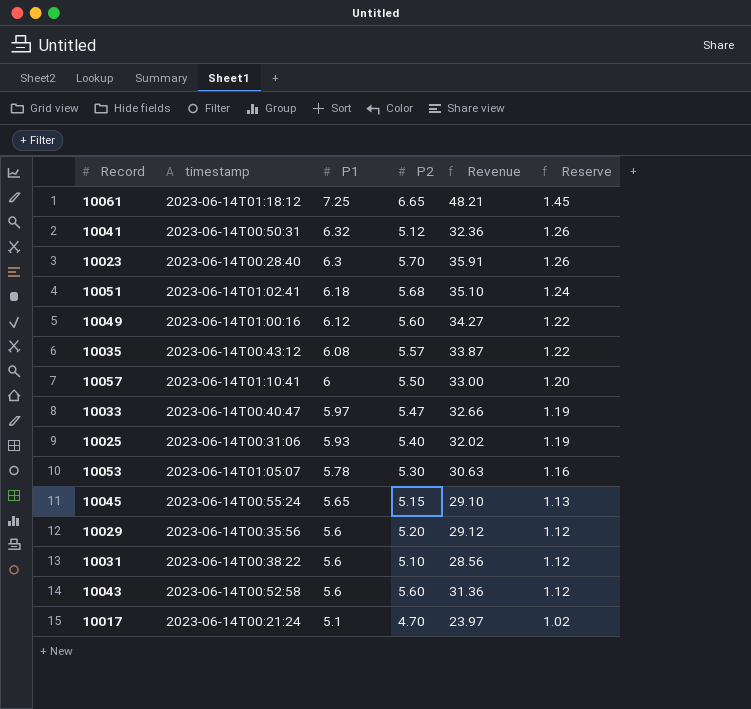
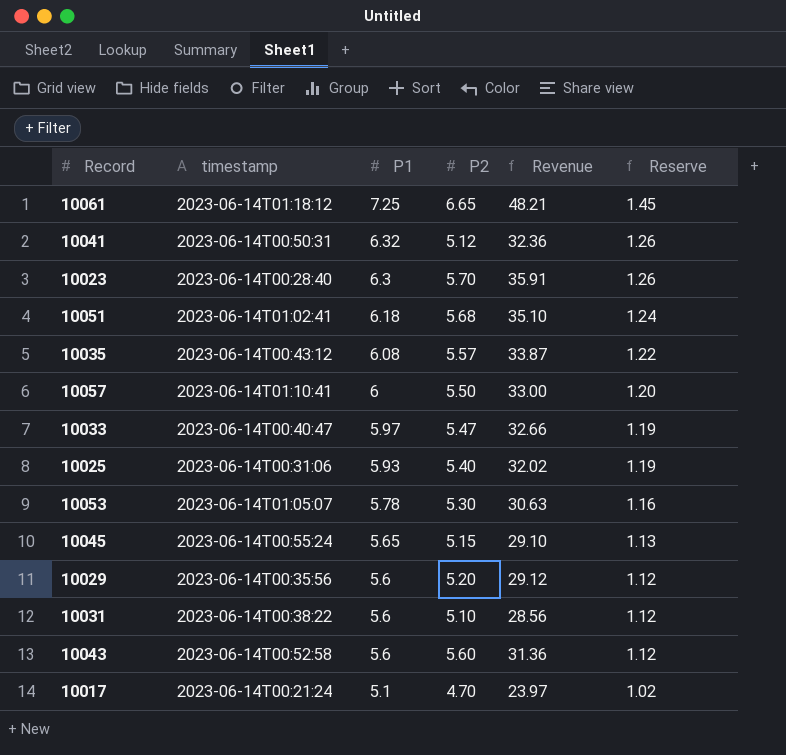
row 10049: 2023-06-14T01:00:16 | 6.12 | 5.60 | 34.27 | 1.22 -> none

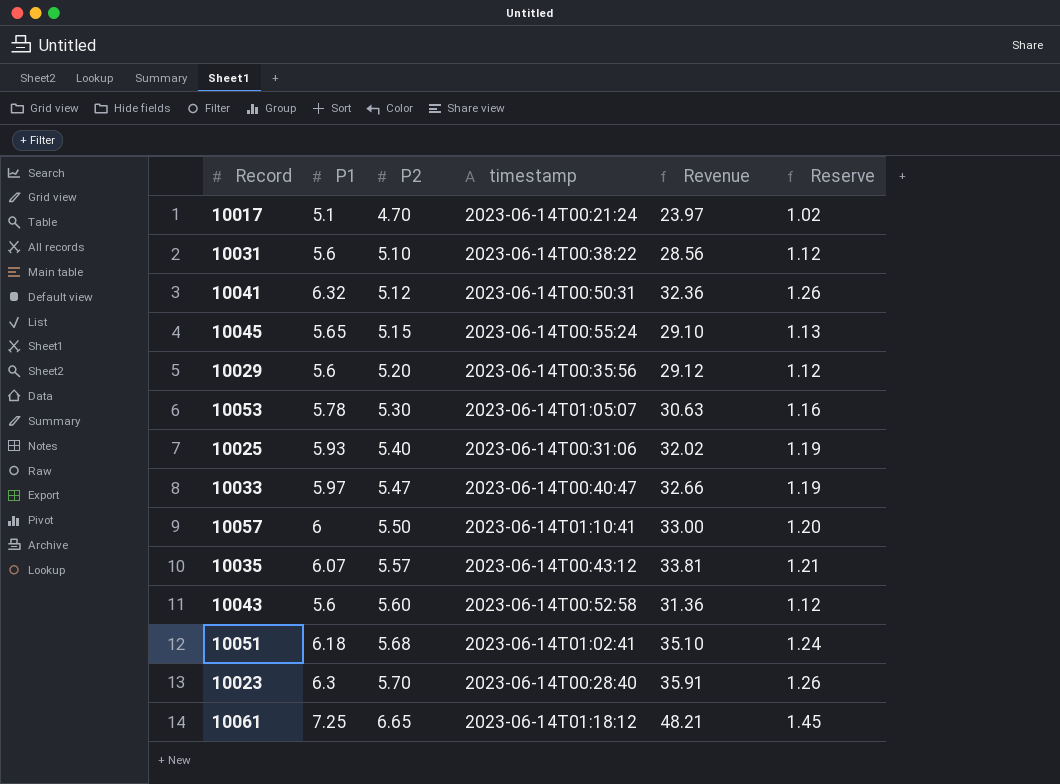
row order: P1 descending -> P2 ascending
column timestamp | position: 2 -> 4
10035 | P1: 6.08 -> 6.07
10035 | Revenue: 33.87 -> 33.81
10035 | Reserve: 1.22 -> 1.21

